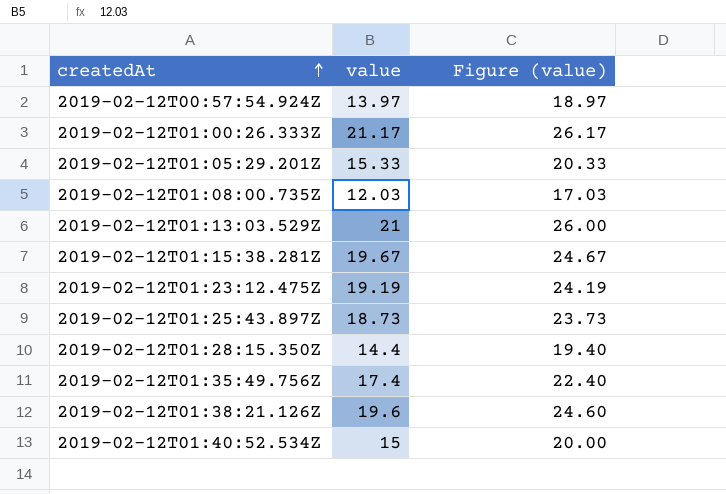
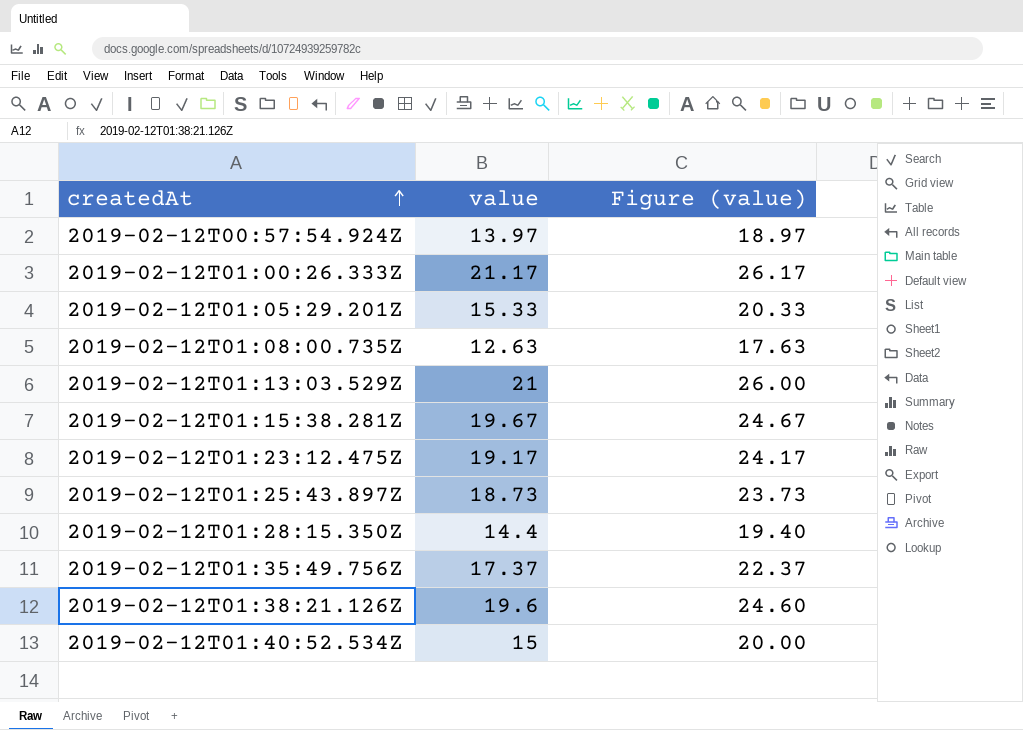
2019-02-12T01:08:00.735Z | value: 12.03 -> 12.63
2019-02-12T01:08:00.735Z | Figure (value): 17.03 -> 17.63
2019-02-12T01:23:12.475Z | value: 19.19 -> 19.17
2019-02-12T01:23:12.475Z | Figure (value): 24.19 -> 24.17
2019-02-12T01:35:49.756Z | value: 17.4 -> 17.37
2019-02-12T01:35:49.756Z | Figure (value): 22.40 -> 22.37

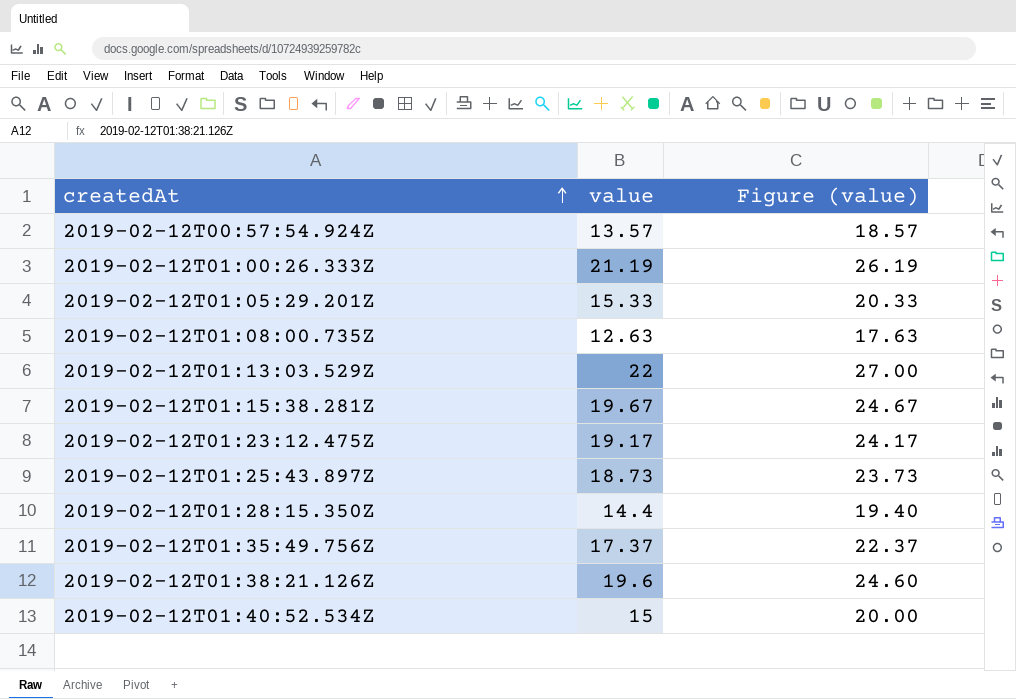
2019-02-12T00:57:54.924Z | value: 13.97 -> 13.57
2019-02-12T00:57:54.924Z | Figure (value): 18.97 -> 18.57
2019-02-12T01:00:26.333Z | value: 21.17 -> 21.19
2019-02-12T01:00:26.333Z | Figure (value): 26.17 -> 26.19
2019-02-12T01:13:03.529Z | value: 21 -> 22
2019-02-12T01:13:03.529Z | Figure (value): 26.00 -> 27.00

